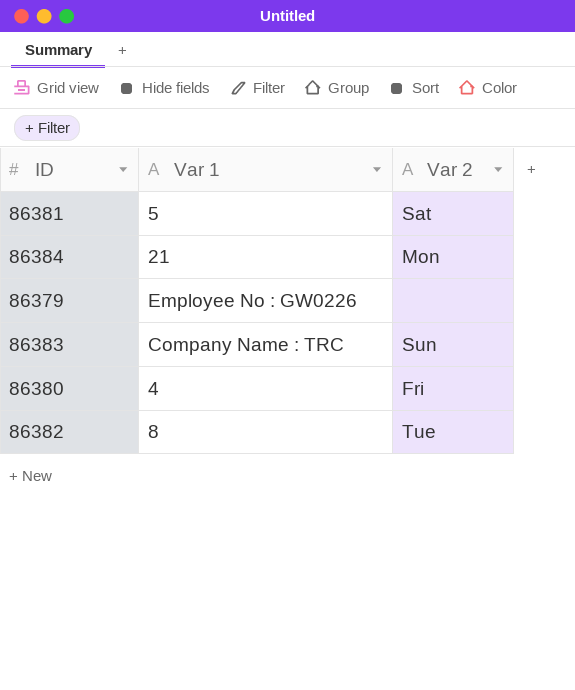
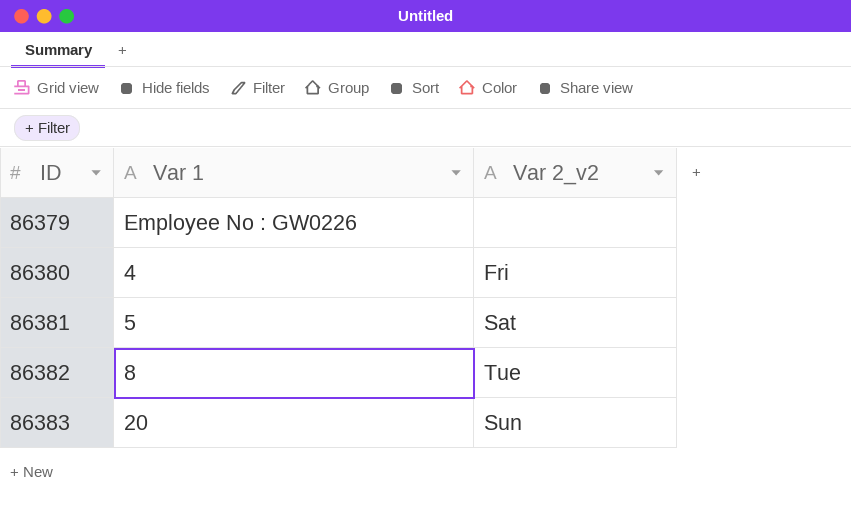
row order: none -> ID ascending
column name: Var 2 -> Var 2_v2
row 86384: 21 | Mon -> none
86383 | Var 1: Company Name : TRC -> 20

